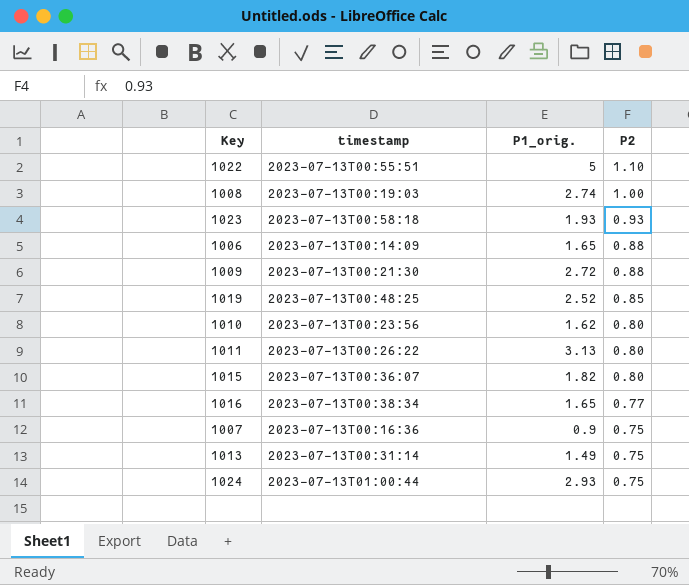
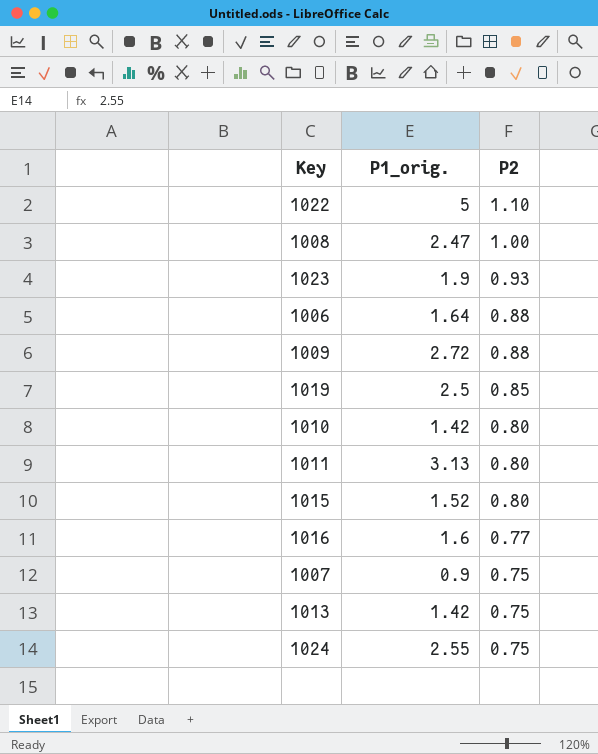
column timestamp | position: 2 -> none
1008 | P1_orig.: 2.74 -> 2.47
1023 | P1_orig.: 1.93 -> 1.9
1006 | P1_orig.: 1.65 -> 1.64
1019 | P1_orig.: 2.52 -> 2.5
1010 | P1_orig.: 1.62 -> 1.42
1015 | P1_orig.: 1.82 -> 1.52
1016 | P1_orig.: 1.65 -> 1.6
1013 | P1_orig.: 1.49 -> 1.42
1024 | P1_orig.: 2.93 -> 2.55

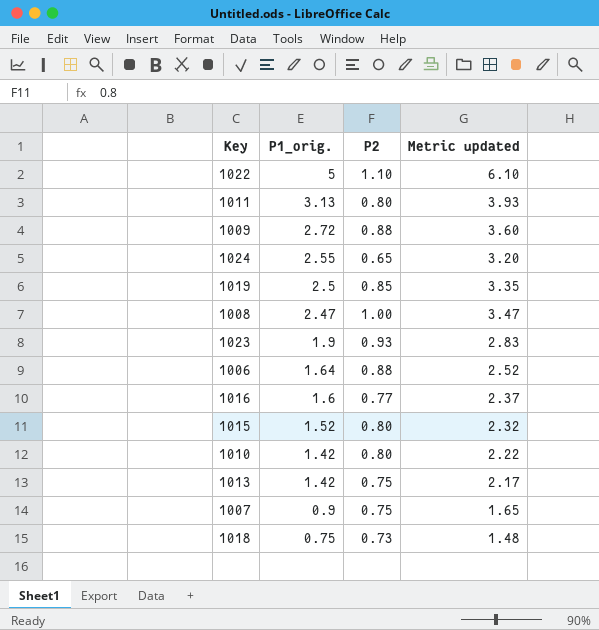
row order: P2 descending -> P1_orig. descending
column Metric updated | formula: none -> [P1_orig.] + [P2]
1024 | P2: 0.75 -> 0.65
row 1018: none -> 0.75 | 0.73 | 1.48

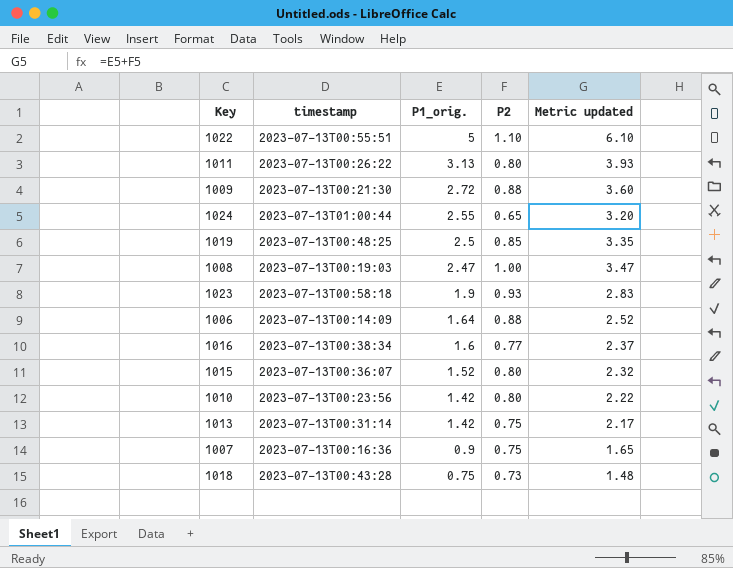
column timestamp | position: none -> 2

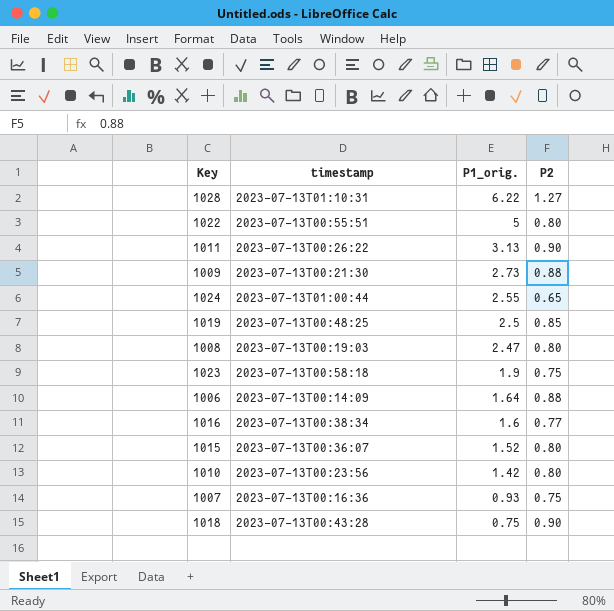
column Metric updated | formula: [P1_orig.] + [P2] -> none
row 1013: 2023-07-13T00:31:14 | 1.42 | 0.75 | 2.17 -> none
row 1028: none -> 2023-07-13T01:10:31 | 6.22 | 1.27
1022 | P2: 1.10 -> 0.80
1011 | P2: 0.80 -> 0.90
1009 | P1_orig.: 2.72 -> 2.73
1008 | P2: 1.00 -> 0.80
1023 | P2: 0.93 -> 0.75
1007 | P1_orig.: 0.9 -> 0.93
1018 | P2: 0.73 -> 0.90

